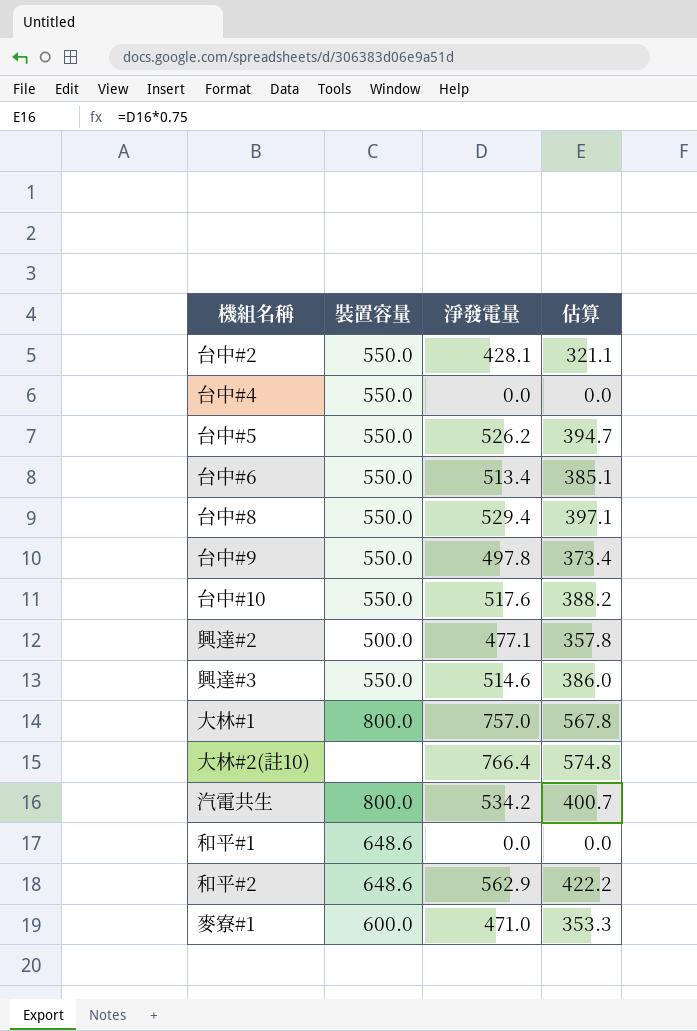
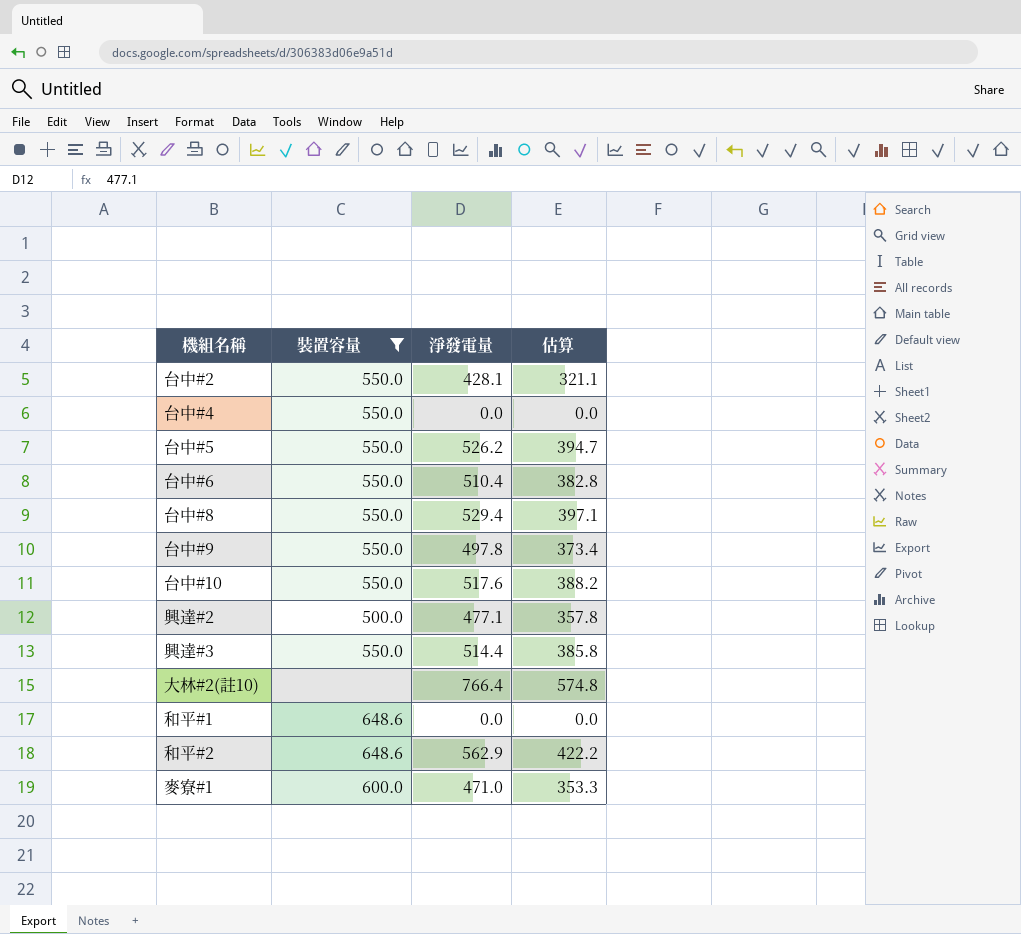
filter: none -> 裝置容量 != 800.0
台中#6 | 淨發電量: 513.4 -> 510.4
台中#6 | 估算: 385.1 -> 382.8
興達#3 | 淨發電量: 514.6 -> 514.4
興達#3 | 估算: 386.0 -> 385.8

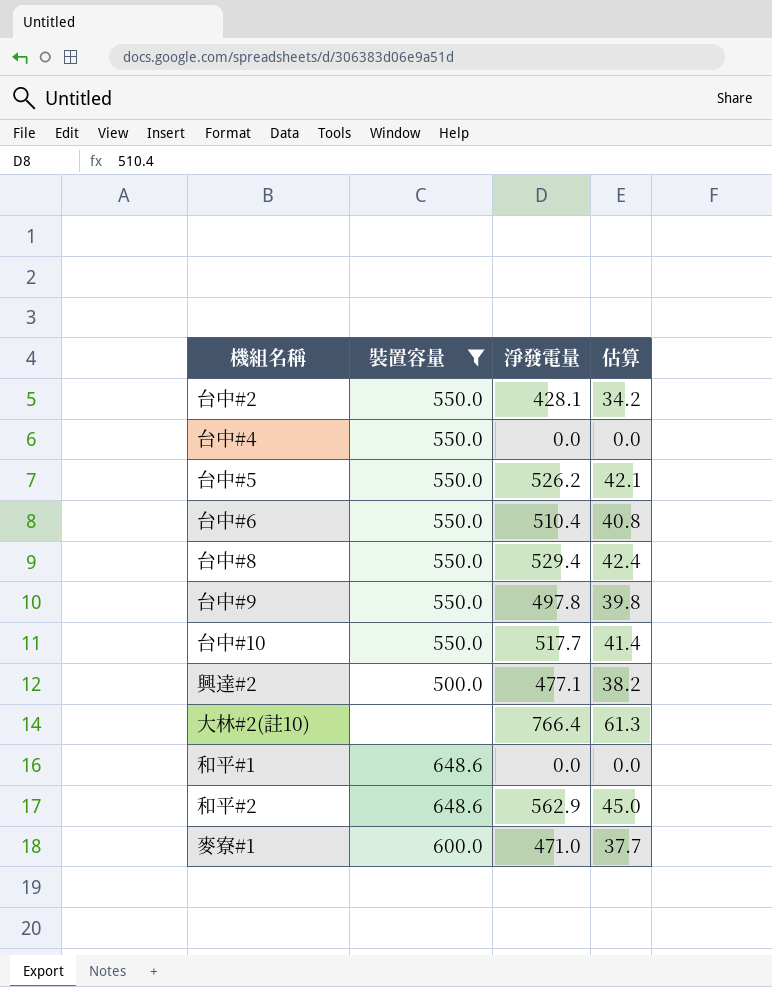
column 估算 | formula: [淨發電量] * 0.75 -> [淨發電量] * 0.08
row 興達#3: 550.0 | 514.4 | 385.8 -> none
台中#10 | 淨發電量: 517.6 -> 517.7

